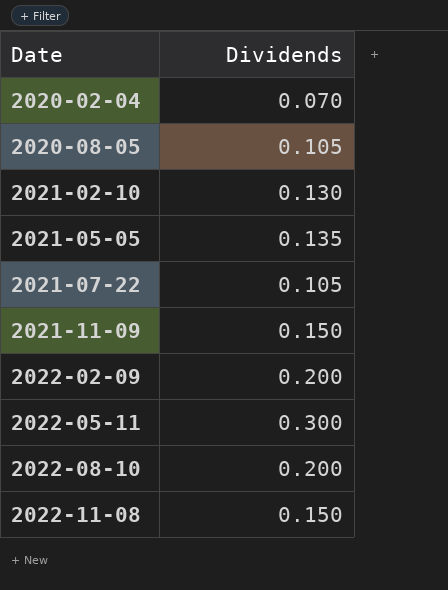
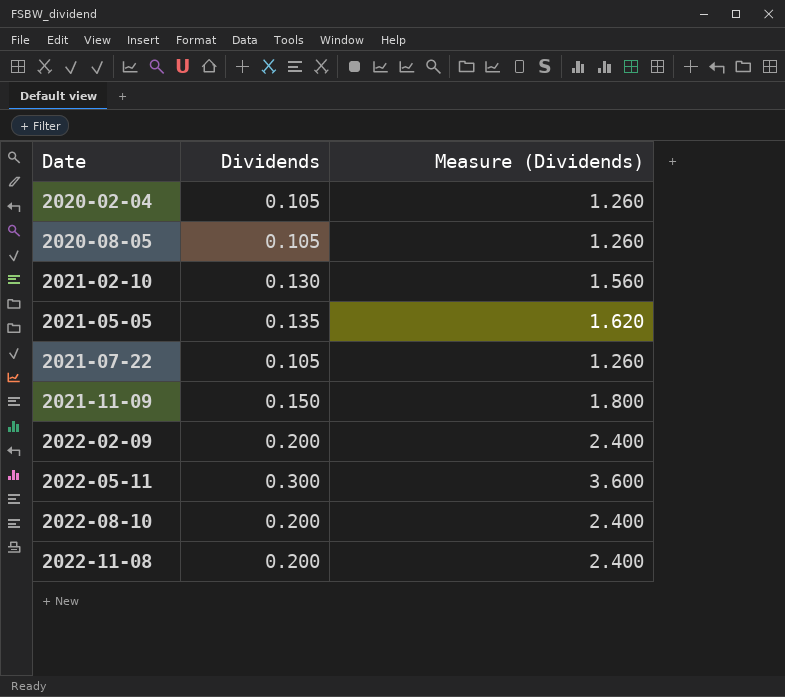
column Measure (Dividends) | formula: none -> [Dividends] * 12
2020-02-04 | Dividends: 0.070 -> 0.105
2022-11-08 | Dividends: 0.150 -> 0.200

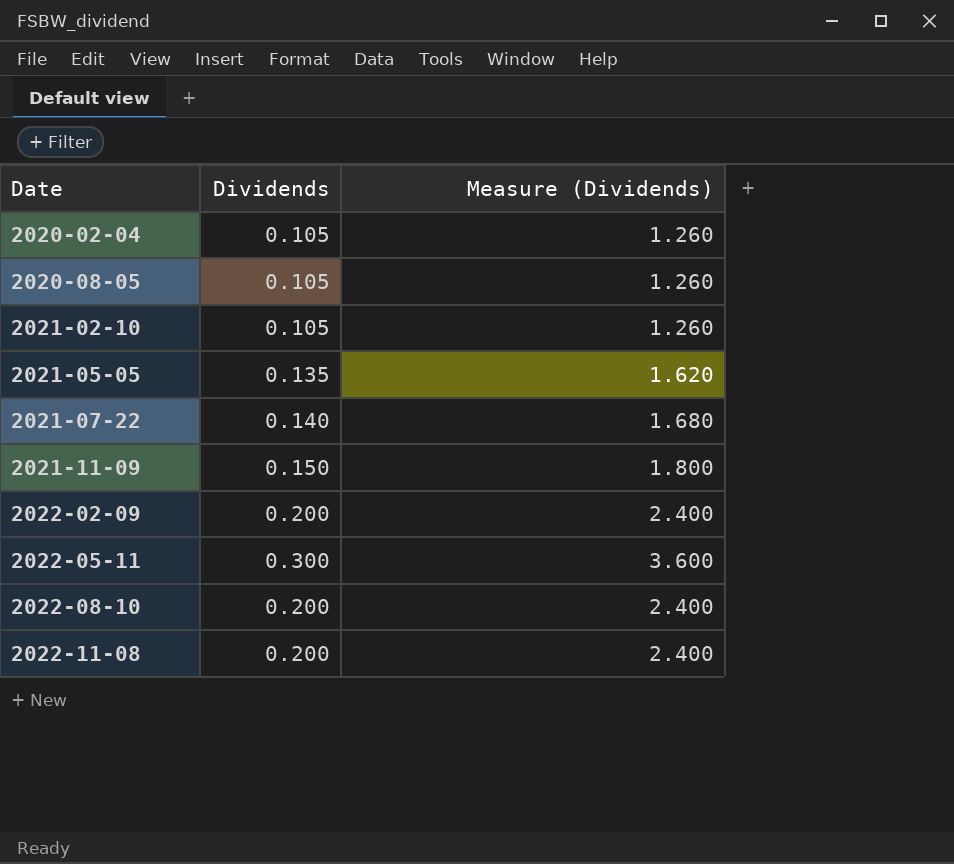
2021-02-10 | Dividends: 0.130 -> 0.105
2021-02-10 | Measure (Dividends): 1.560 -> 1.260
2021-07-22 | Dividends: 0.105 -> 0.140
2021-07-22 | Measure (Dividends): 1.260 -> 1.680

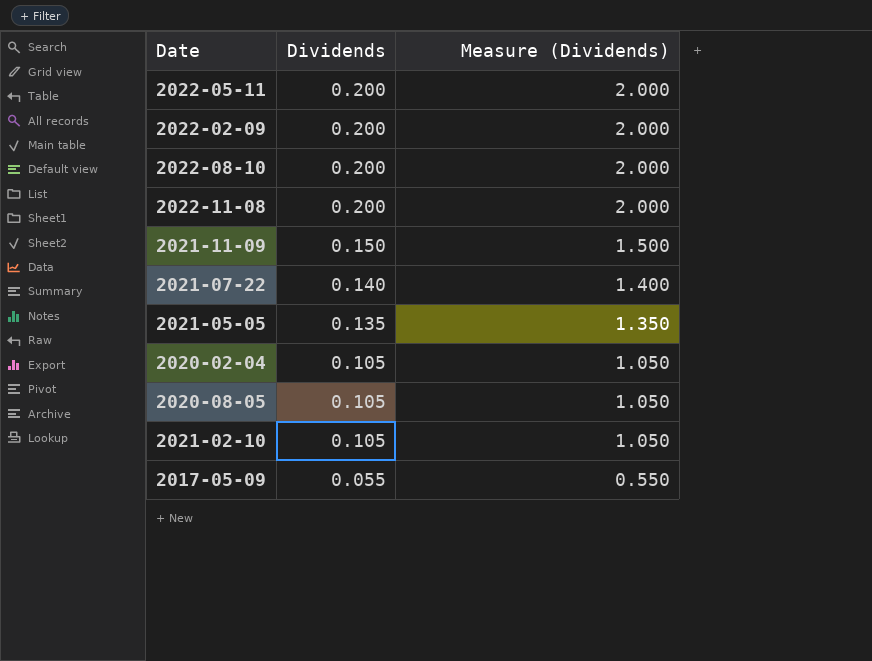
row order: Date ascending -> Dividends descending
column Measure (Dividends) | formula: [Dividends] * 12 -> [Dividends] * 10
2022-05-11 | Dividends: 0.300 -> 0.200
row 2017-05-09: none -> 0.055 | 0.550

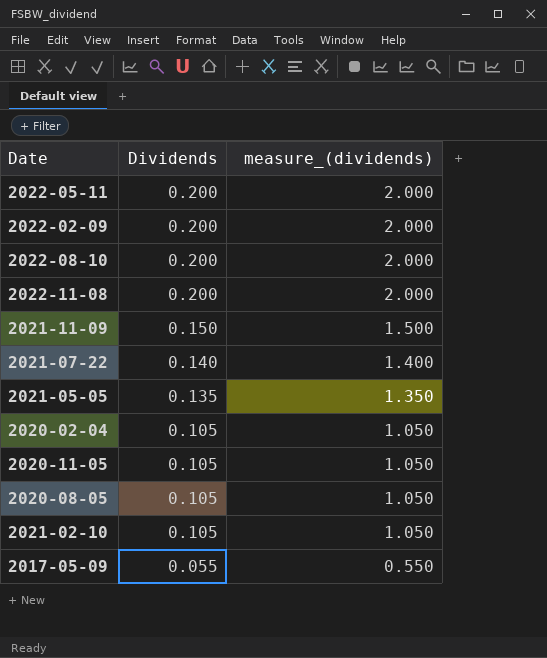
column name: Measure (Dividends) -> measure_(dividends)
row 2020-11-05: none -> 0.105 | 1.050

